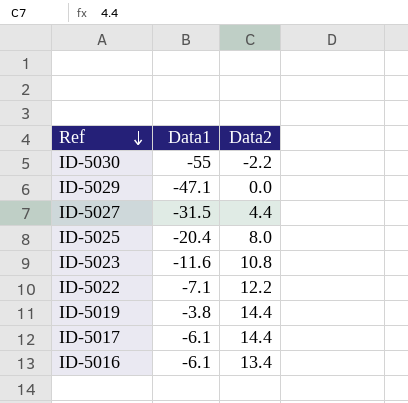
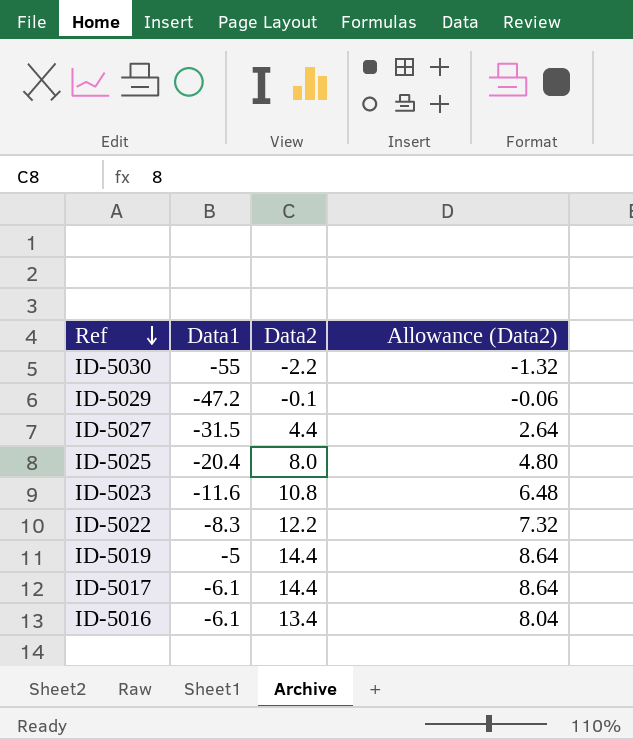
column Allowance (Data2) | formula: none -> [Data2] * 0.6
ID-5029 | Data1: -47.1 -> -47.2
ID-5029 | Data2: 0.0 -> -0.1
ID-5022 | Data1: -7.1 -> -8.3
ID-5019 | Data1: -3.8 -> -5

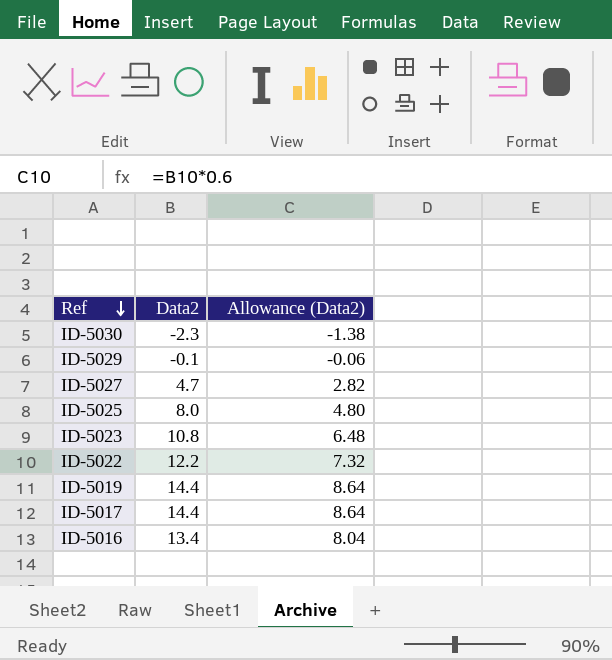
column Data1 | position: 2 -> none
ID-5030 | Data2: -2.2 -> -2.3
ID-5030 | Allowance (Data2): -1.32 -> -1.38
ID-5027 | Data2: 4.4 -> 4.7
ID-5027 | Allowance (Data2): 2.64 -> 2.82

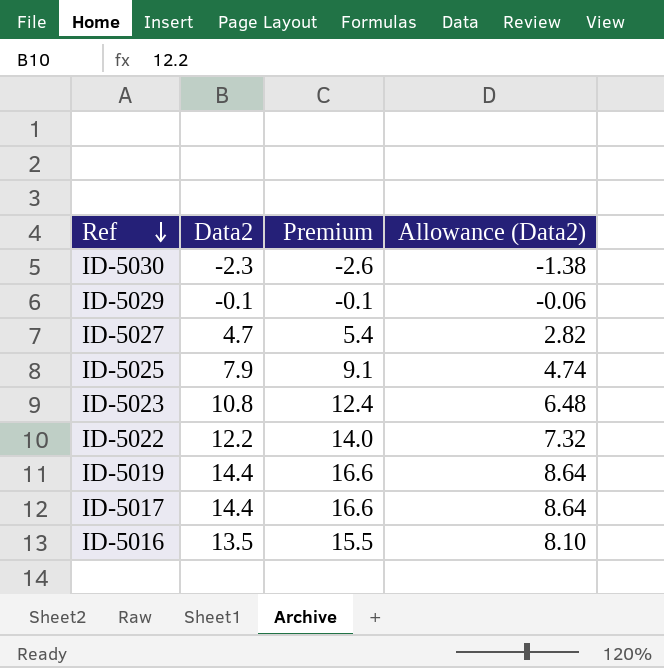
column Premium | formula: none -> [Data2] * 1.15
ID-5025 | Data2: 8.0 -> 7.9
ID-5025 | Allowance (Data2): 4.80 -> 4.74
ID-5016 | Data2: 13.4 -> 13.5
ID-5016 | Allowance (Data2): 8.04 -> 8.10

